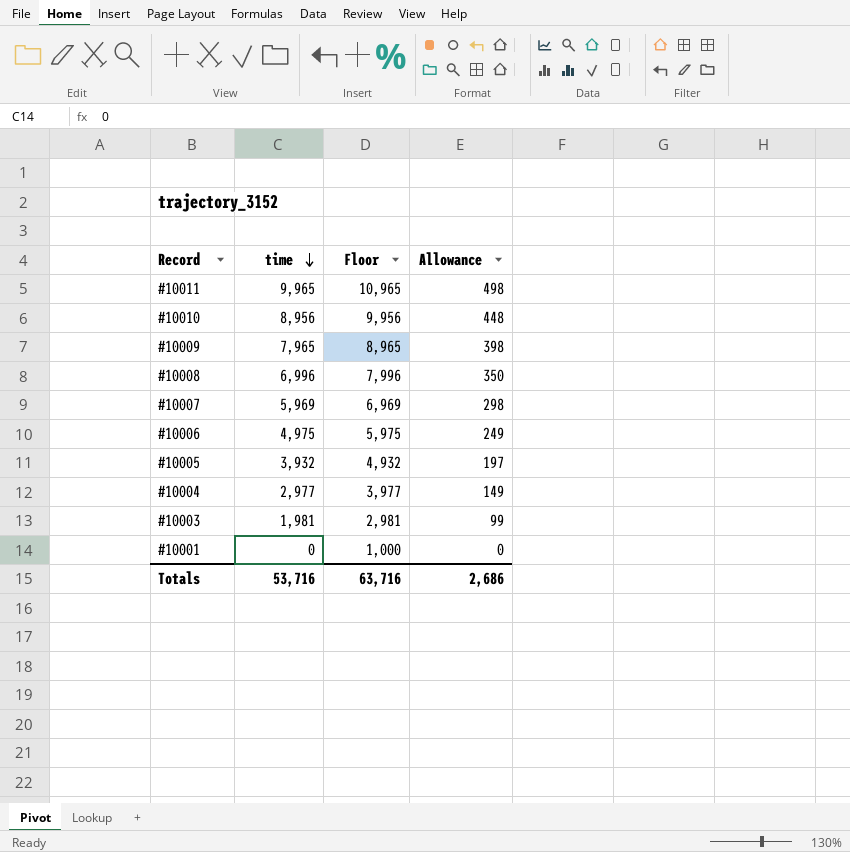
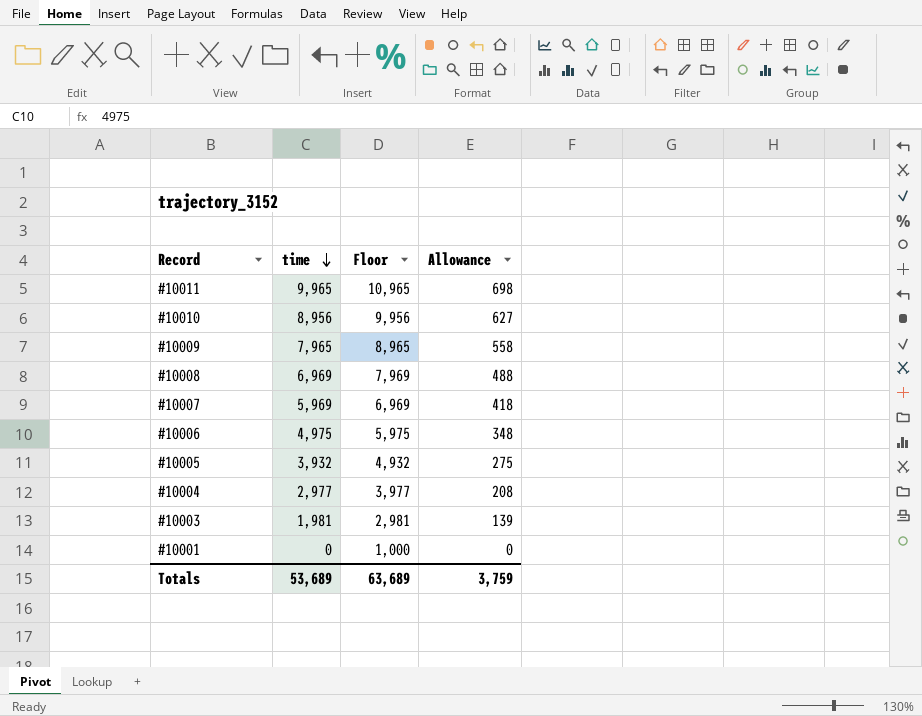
column Allowance | formula: [time] * 0.05 -> [time] * 0.07
#10008 | time: 6,996 -> 6,969
#10008 | Floor: 7,996 -> 7,969
Totals | time: 53,716 -> 53,689
Totals | Floor: 63,716 -> 63,689
Totals | Allowance: 2,686 -> 3,759

